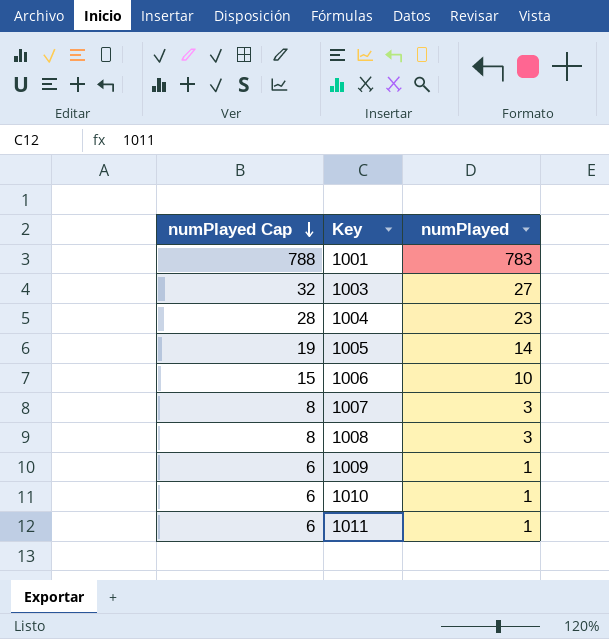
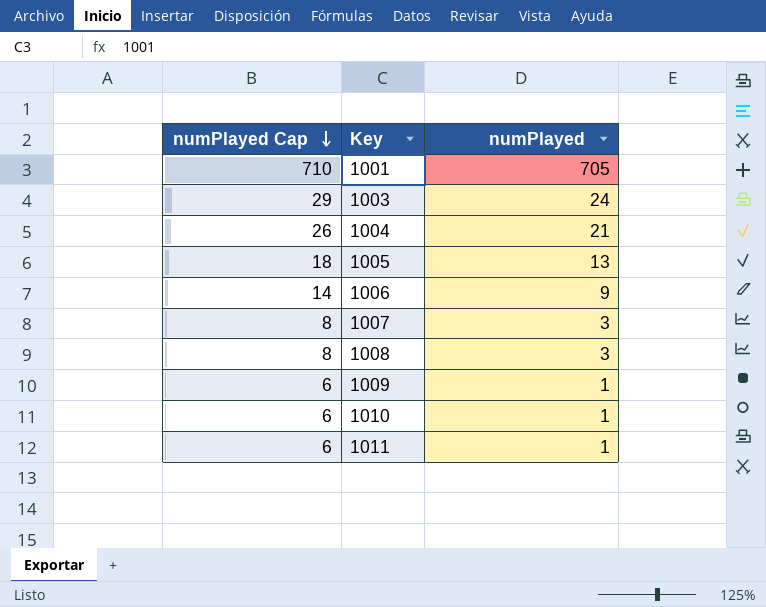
1001 | numPlayed Cap: 788 -> 710
1001 | numPlayed: 783 -> 705
1003 | numPlayed Cap: 32 -> 29
1003 | numPlayed: 27 -> 24
1004 | numPlayed Cap: 28 -> 26
1004 | numPlayed: 23 -> 21
1005 | numPlayed Cap: 19 -> 18
1005 | numPlayed: 14 -> 13
1006 | numPlayed Cap: 15 -> 14
1006 | numPlayed: 10 -> 9

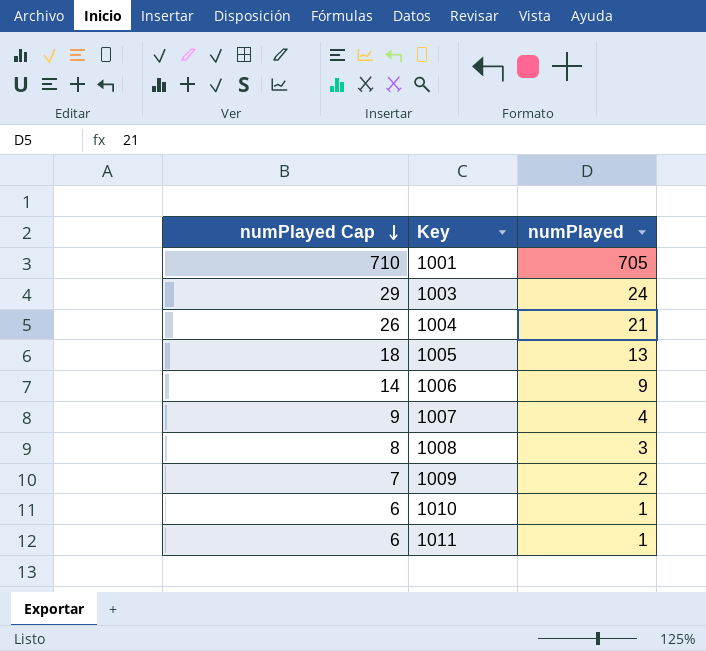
1007 | numPlayed Cap: 8 -> 9
1007 | numPlayed: 3 -> 4
1009 | numPlayed Cap: 6 -> 7
1009 | numPlayed: 1 -> 2

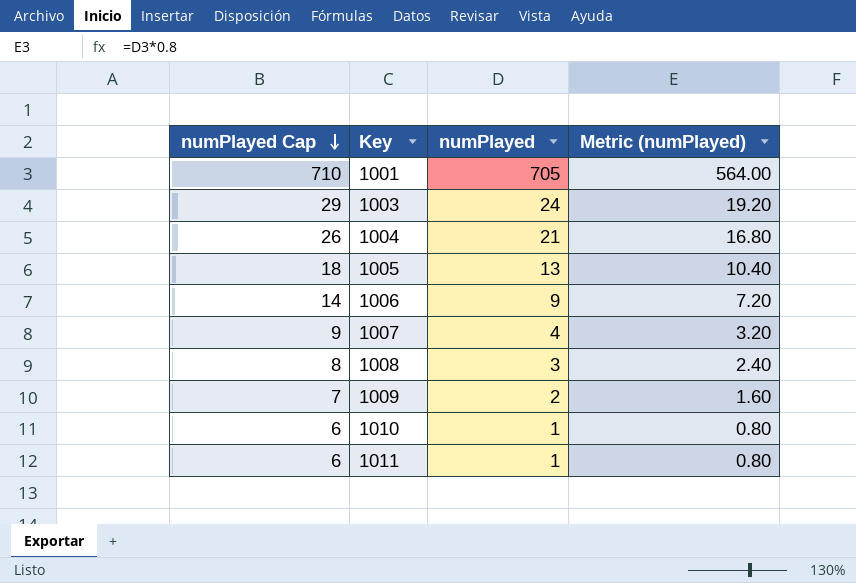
column Metric (numPlayed) | formula: none -> [numPlayed] * 0.8

